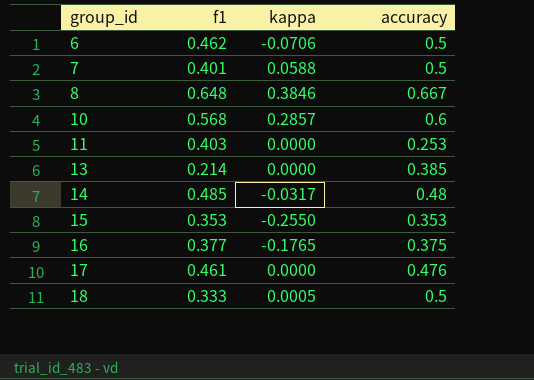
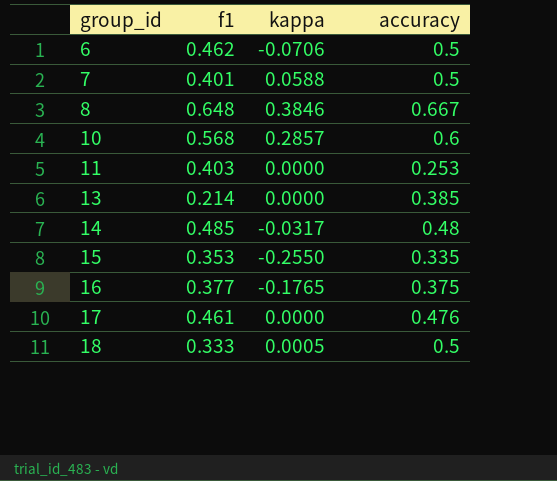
15 | accuracy: 0.353 -> 0.335

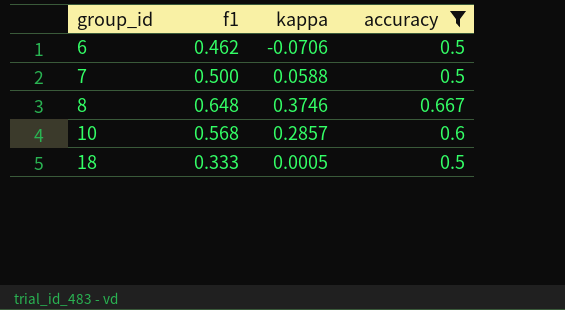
filter: none -> accuracy >= 0.5
7 | f1: 0.401 -> 0.500
8 | kappa: 0.3846 -> 0.3746

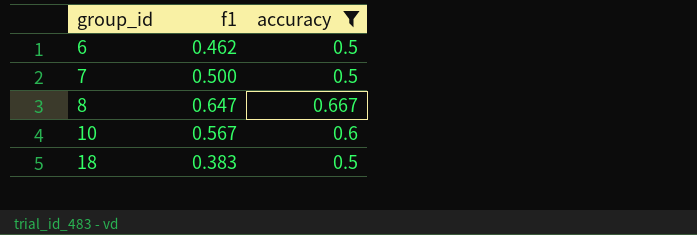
column kappa | position: 3 -> none
8 | f1: 0.648 -> 0.647
10 | f1: 0.568 -> 0.567
18 | f1: 0.333 -> 0.383

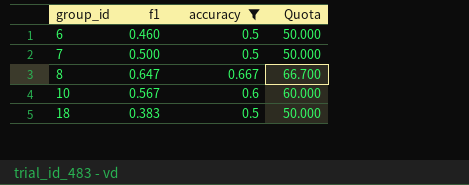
column Quota | formula: none -> [accuracy] * 100
6 | f1: 0.462 -> 0.460

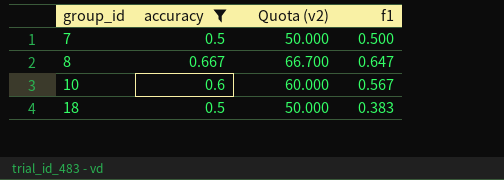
column name: Quota -> Quota (v2)
column f1 | position: 2 -> 4
row 6: 0.460 | 0.5 | 50.000 -> none

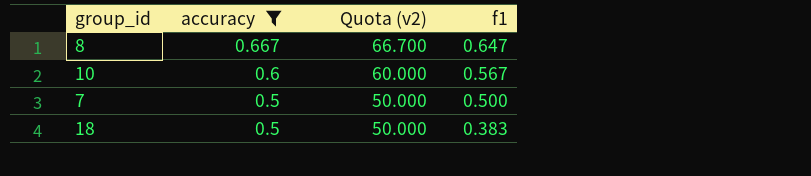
row order: group_id ascending -> accuracy descending

